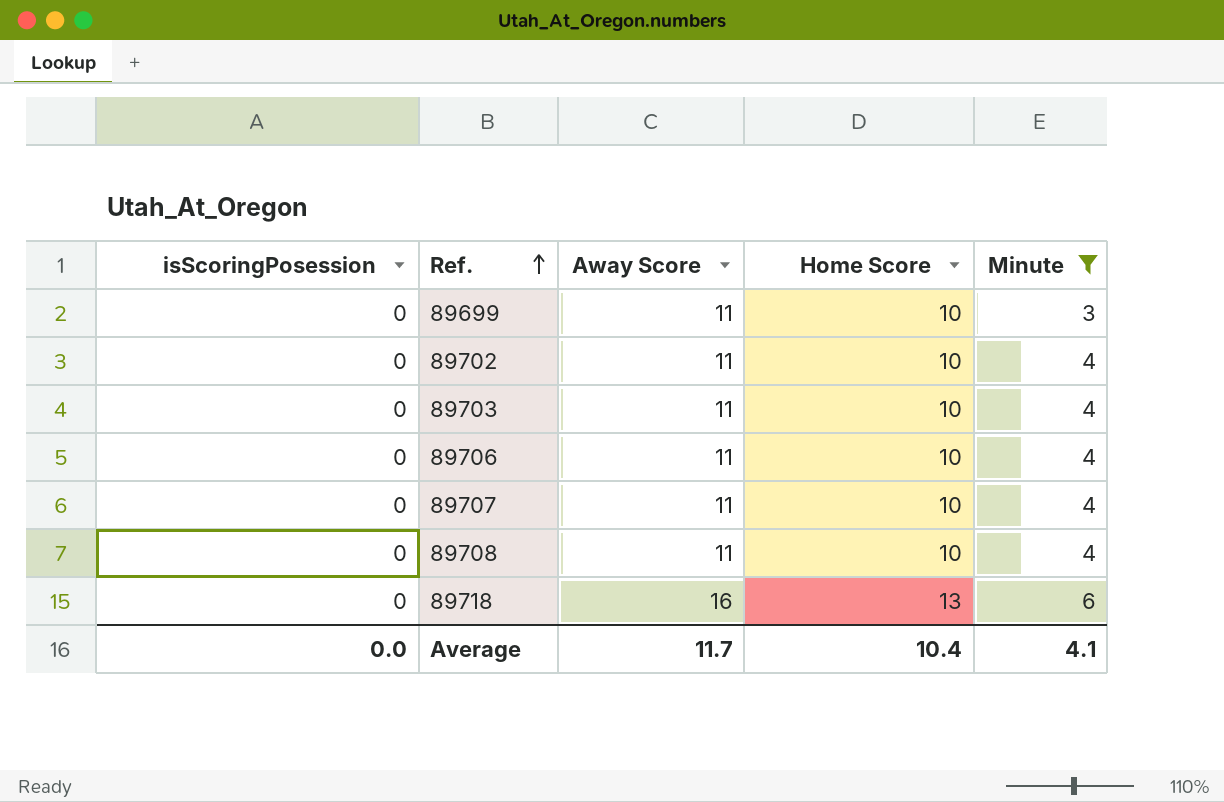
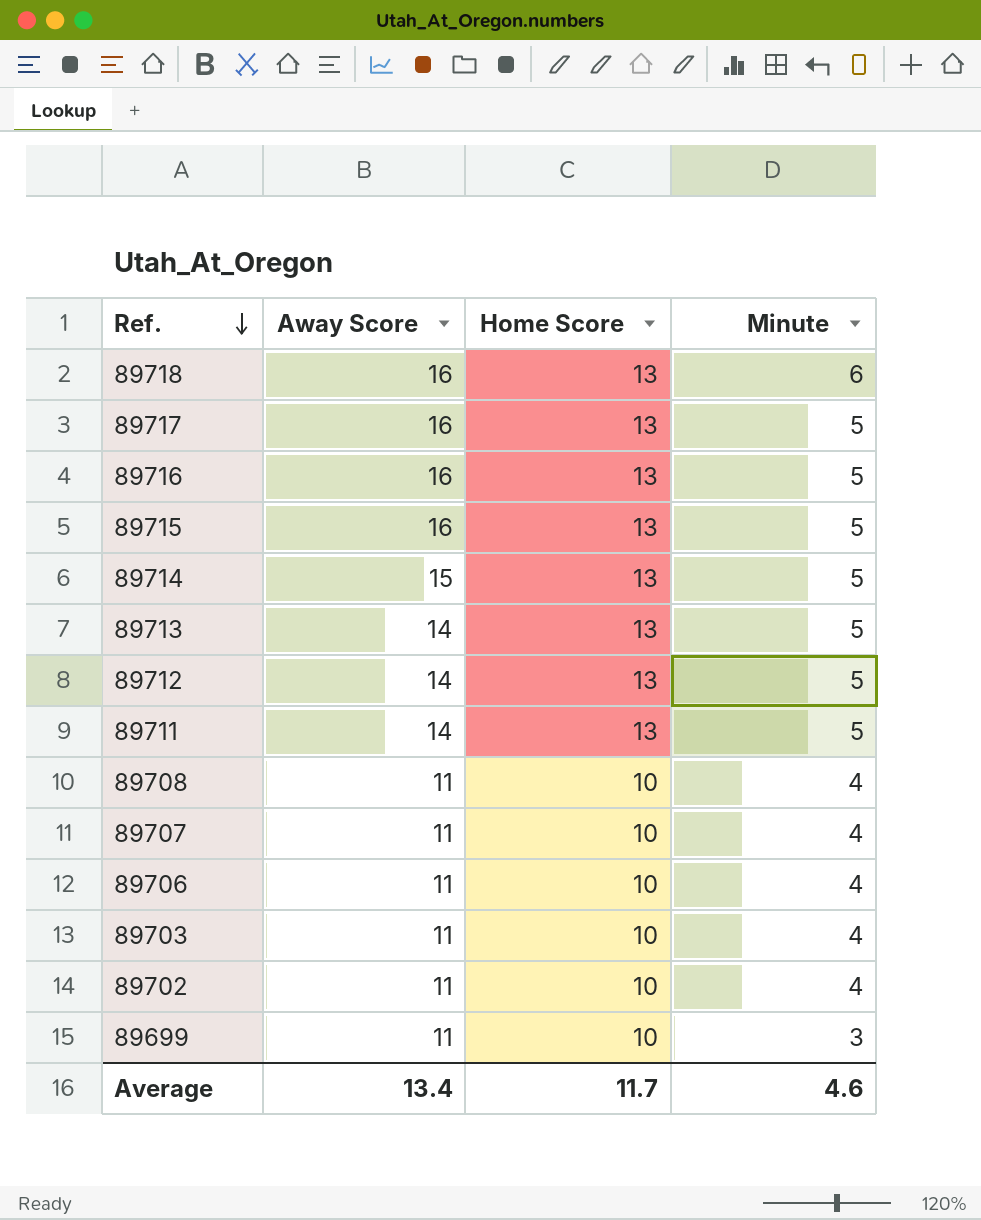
filter: Minute != 5 -> none
row order: Ref. ascending -> Ref. descending
column isScoringPosession | position: 1 -> none
Average | Away Score: 11.7 -> 13.4
Average | Home Score: 10.4 -> 11.7
Average | Minute: 4.1 -> 4.6

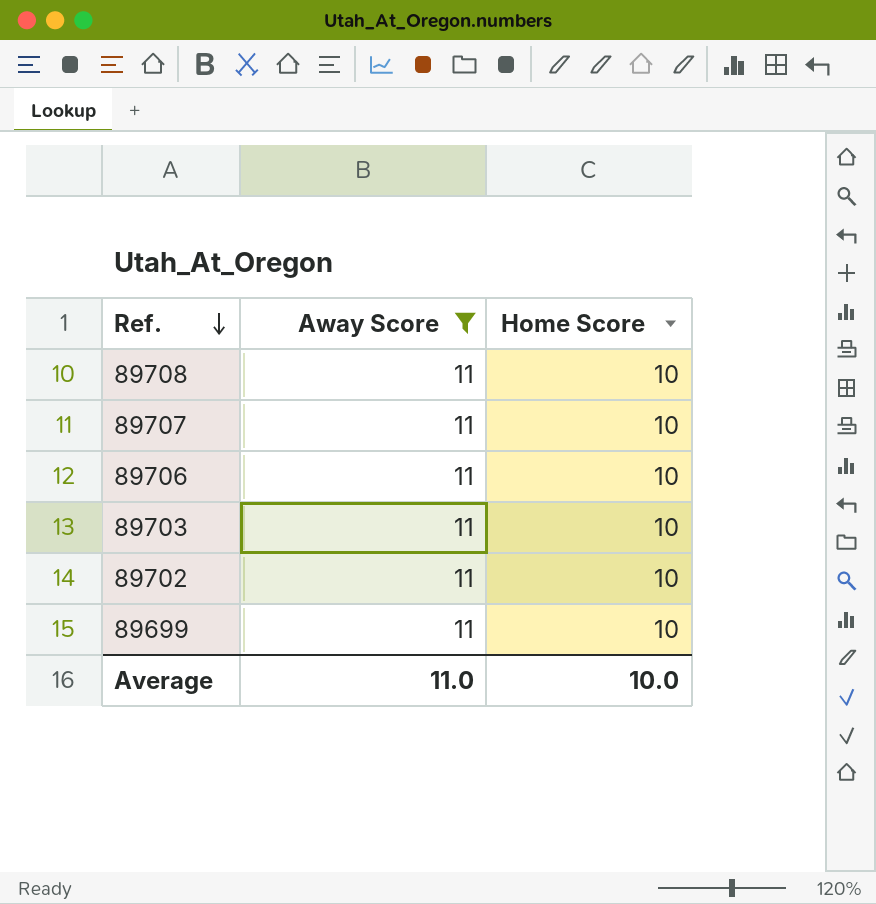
filter: none -> Away Score = 11
column Minute | position: 4 -> none
Average | Away Score: 13.4 -> 11.0
Average | Home Score: 11.7 -> 10.0

